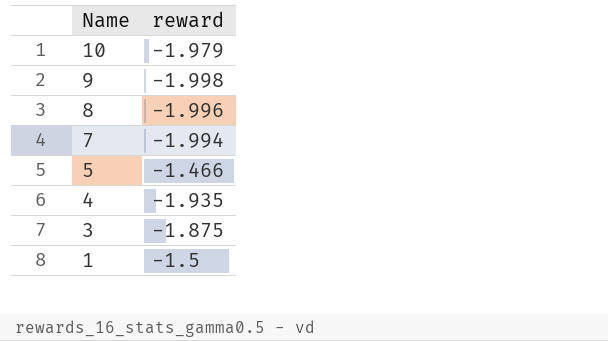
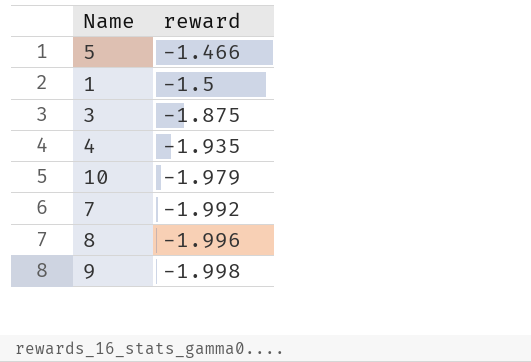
row order: Name descending -> reward descending
7 | reward: -1.994 -> -1.992

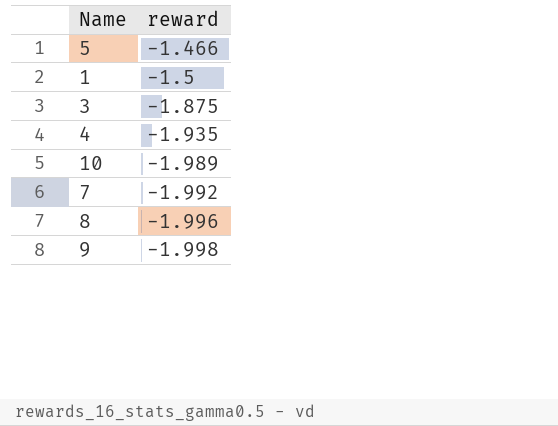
10 | reward: -1.979 -> -1.989

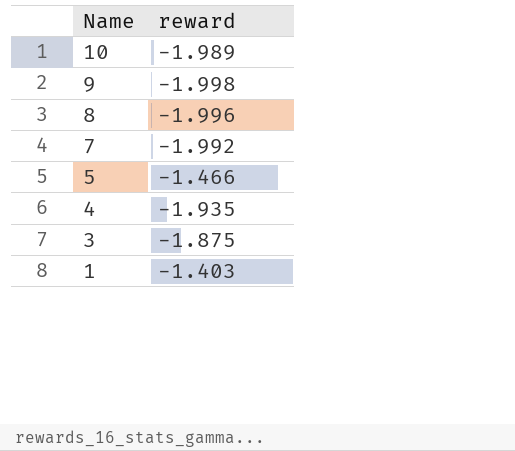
row order: reward descending -> Name descending
1 | reward: -1.5 -> -1.403

